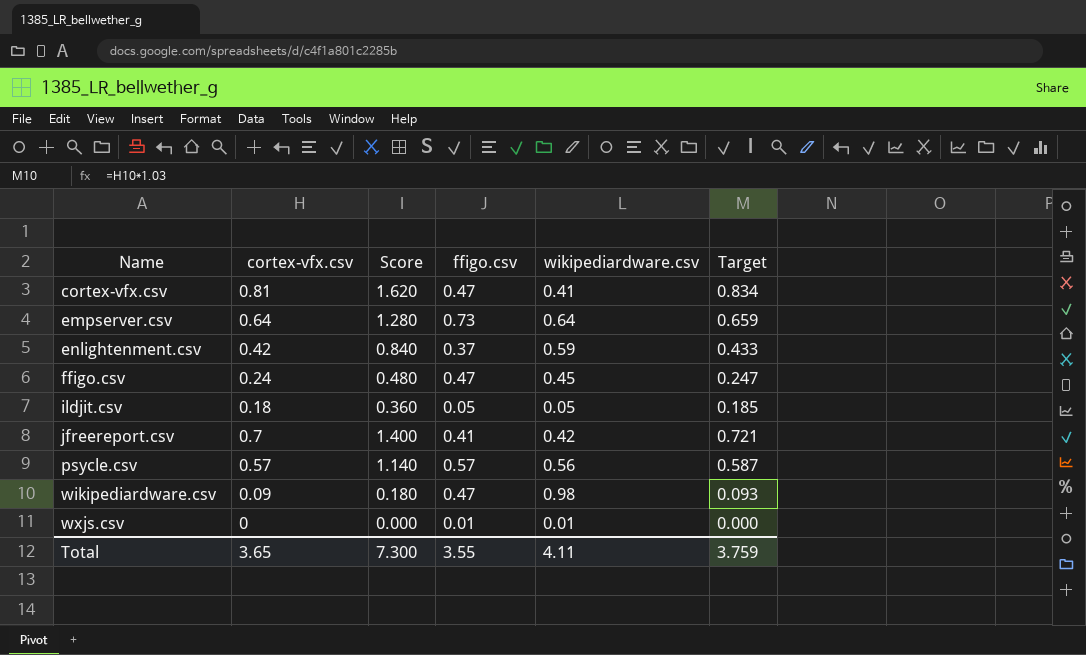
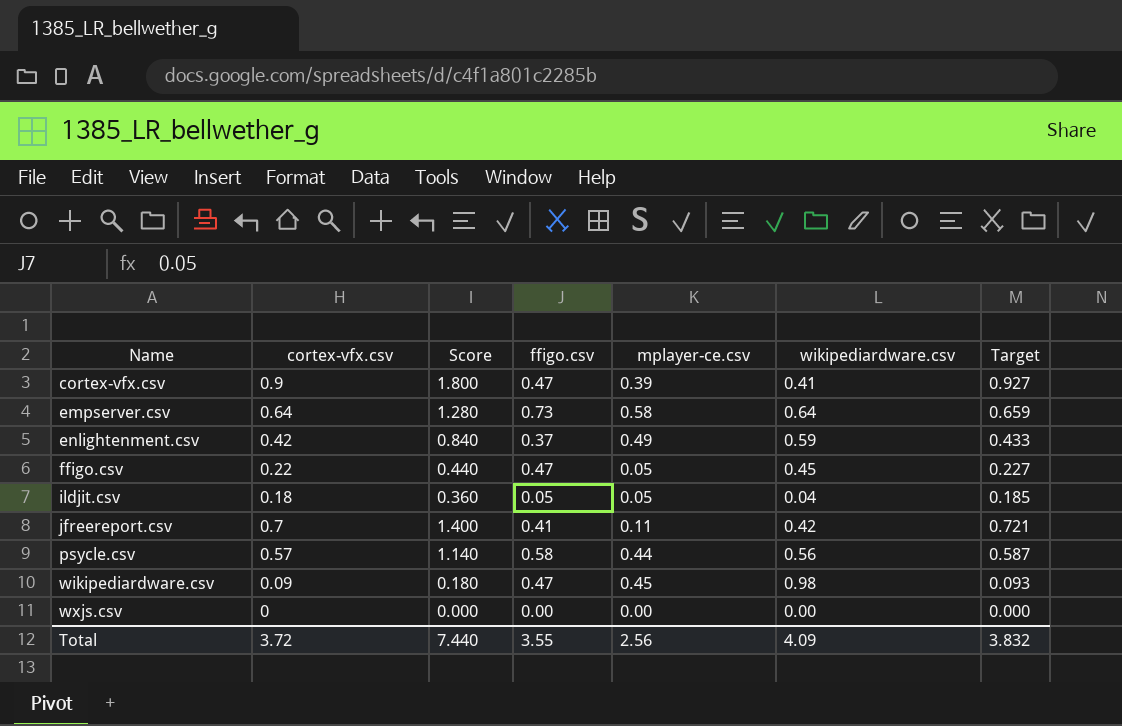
column mplayer-ce.csv | position: none -> 5
cortex-vfx.csv | cortex-vfx.csv: 0.81 -> 0.9
cortex-vfx.csv | Score: 1.620 -> 1.800
cortex-vfx.csv | Target: 0.834 -> 0.927
ffigo.csv | cortex-vfx.csv: 0.24 -> 0.22
ffigo.csv | Score: 0.480 -> 0.440
ffigo.csv | Target: 0.247 -> 0.227
ildjit.csv | wikipediardware.csv: 0.05 -> 0.04
psycle.csv | ffigo.csv: 0.57 -> 0.58
wxjs.csv | ffigo.csv: 0.01 -> 0.00
wxjs.csv | wikipediardware.csv: 0.01 -> 0.00
Total | cortex-vfx.csv: 3.65 -> 3.72
Total | Score: 7.300 -> 7.440
Total | wikipediardware.csv: 4.11 -> 4.09
Total | Target: 3.759 -> 3.832

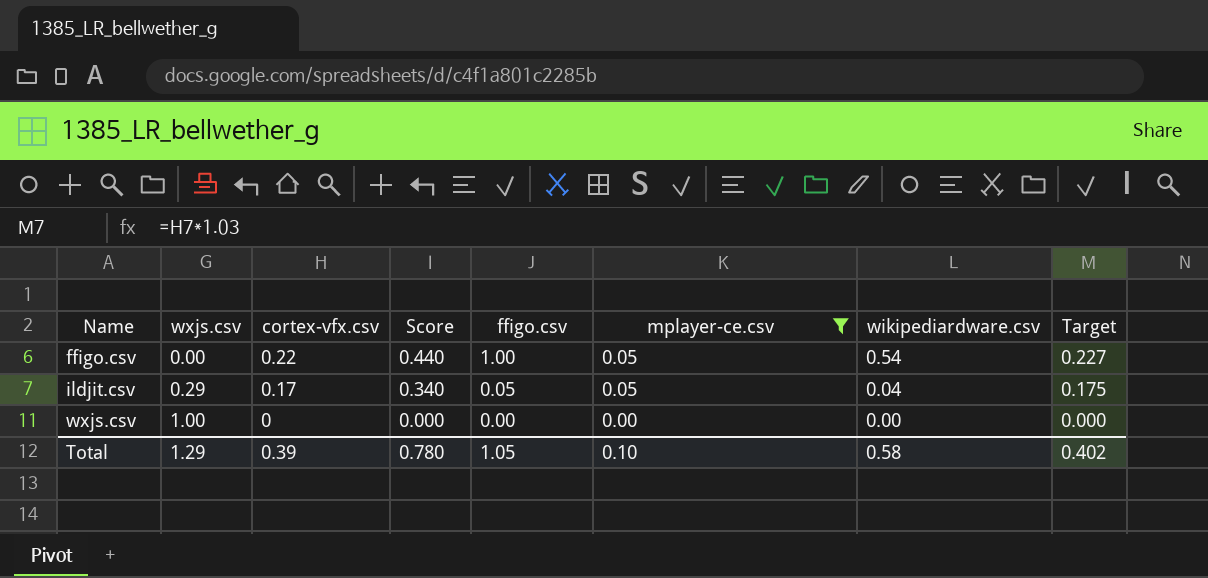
filter: none -> mplayer-ce.csv <= 0.05
column wxjs.csv | position: none -> 2
ffigo.csv | ffigo.csv: 0.47 -> 1.00
ffigo.csv | wikipediardware.csv: 0.45 -> 0.54
ildjit.csv | cortex-vfx.csv: 0.18 -> 0.17
ildjit.csv | Score: 0.360 -> 0.340
ildjit.csv | Target: 0.185 -> 0.175
Total | cortex-vfx.csv: 3.72 -> 0.39
Total | Score: 7.440 -> 0.780
Total | ffigo.csv: 3.55 -> 1.05
Total | mplayer-ce.csv: 2.56 -> 0.10
Total | wikipediardware.csv: 4.09 -> 0.58
Total | Target: 3.832 -> 0.402

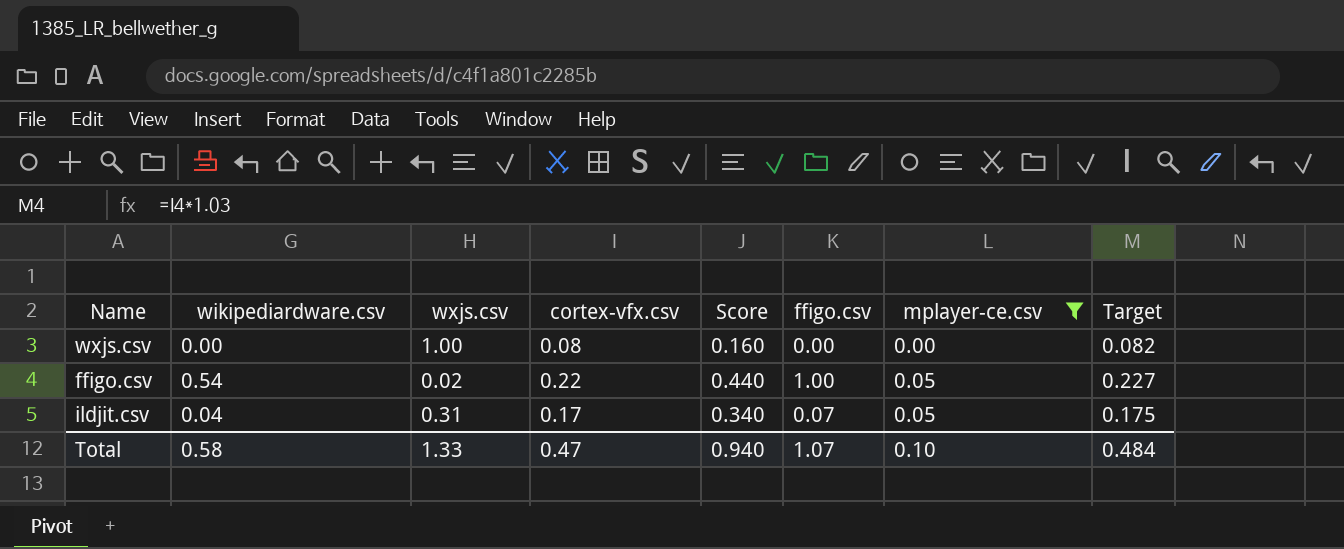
row order: Name ascending -> mplayer-ce.csv ascending
column wikipediardware.csv | position: 7 -> 2
wxjs.csv | cortex-vfx.csv: 0 -> 0.08
wxjs.csv | Score: 0.000 -> 0.160
wxjs.csv | Target: 0.000 -> 0.082
ffigo.csv | wxjs.csv: 0.00 -> 0.02
ildjit.csv | wxjs.csv: 0.29 -> 0.31
ildjit.csv | ffigo.csv: 0.05 -> 0.07
Total | wxjs.csv: 1.29 -> 1.33
Total | cortex-vfx.csv: 0.39 -> 0.47
Total | Score: 0.780 -> 0.940
Total | ffigo.csv: 1.05 -> 1.07
Total | Target: 0.402 -> 0.484

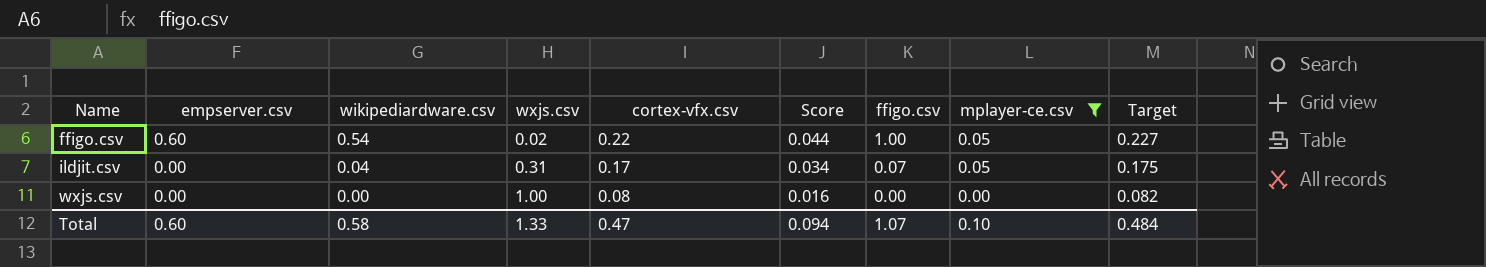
row order: mplayer-ce.csv ascending -> Name ascending
column empserver.csv | position: none -> 2
column Score | formula: [cortex-vfx.csv] * 2 -> [cortex-vfx.csv] * 0.2
Total | Score: 0.940 -> 0.094

